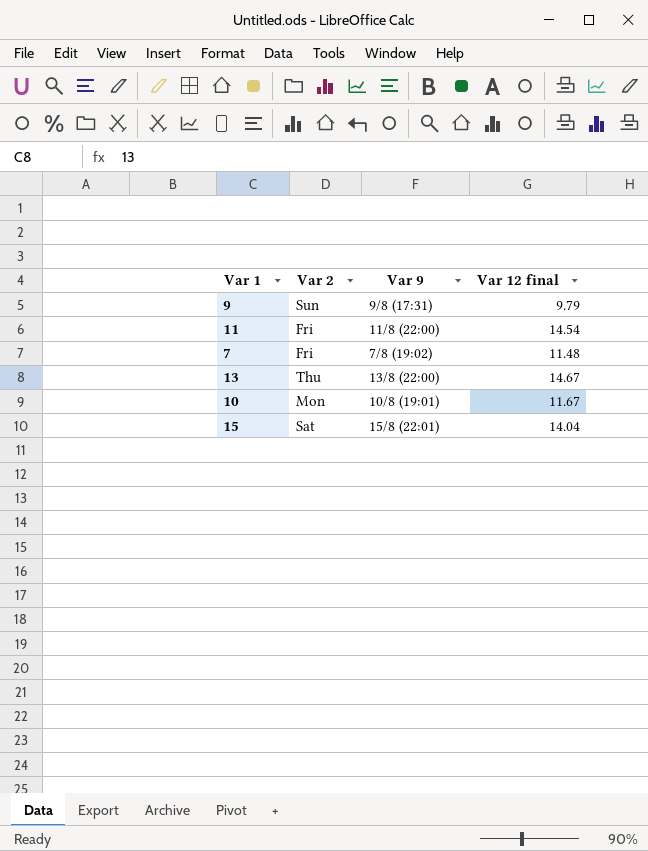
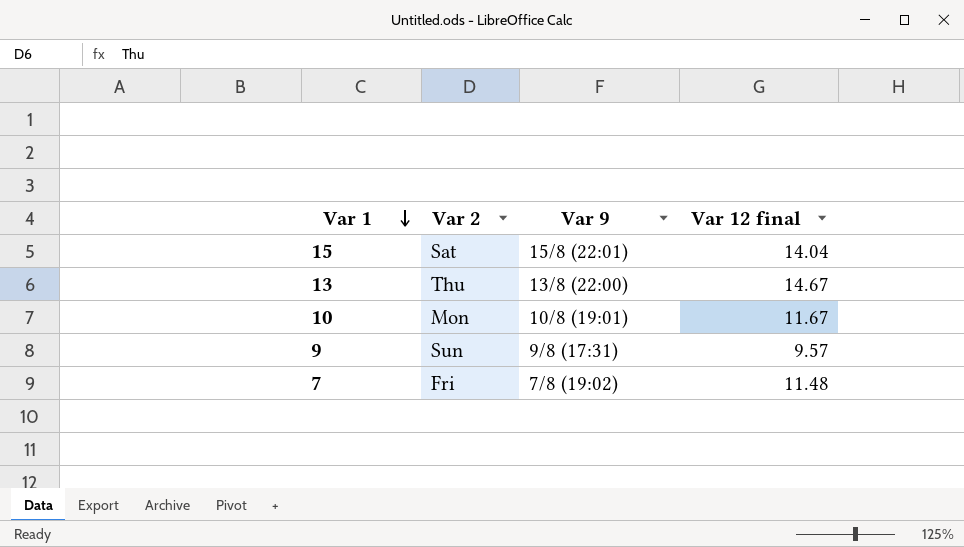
row order: none -> Var 1 descending
row 11: Fri | 11/8 (22:00) | 14.54 -> none
9 | Var 12 final: 9.79 -> 9.57

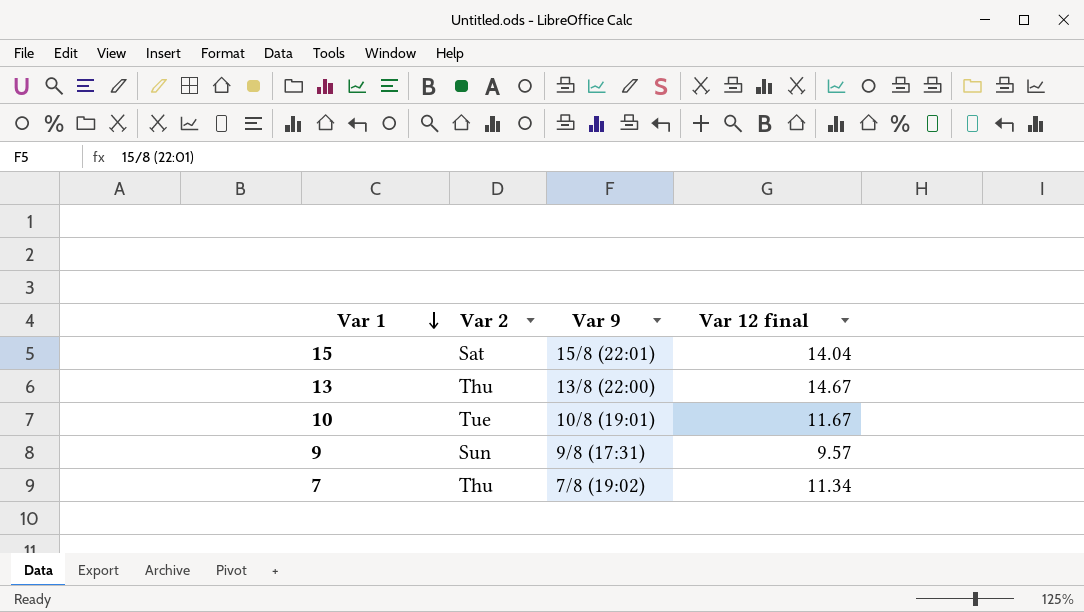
10 | Var 2: Mon -> Tue
7 | Var 2: Fri -> Thu
7 | Var 12 final: 11.48 -> 11.34

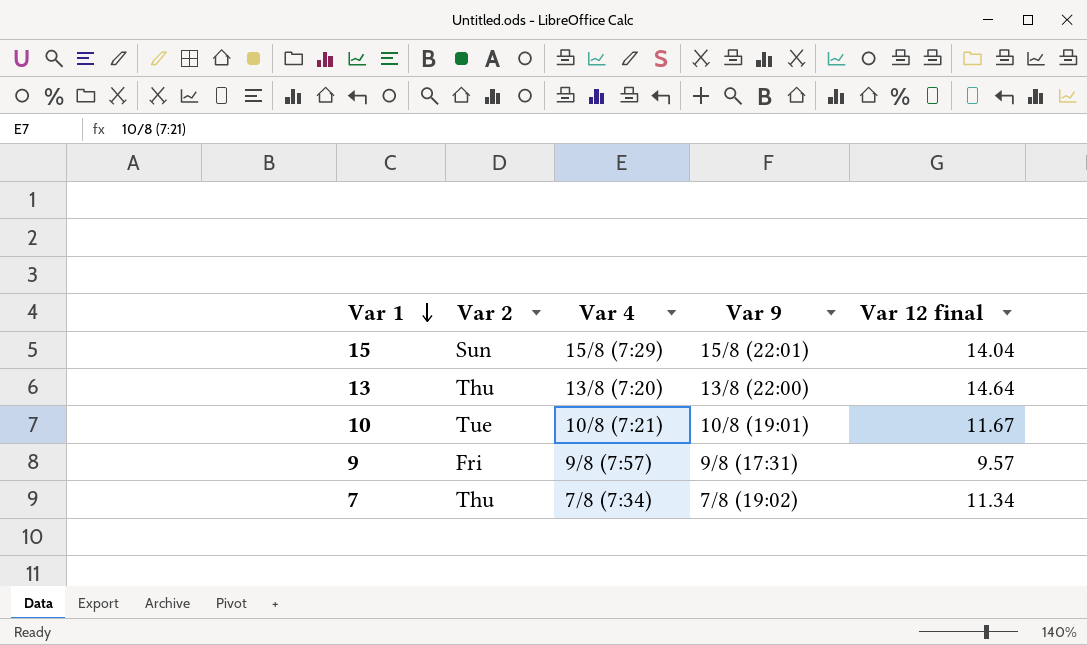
column Var 4 | position: none -> 3
15 | Var 2: Sat -> Sun
13 | Var 12 final: 14.67 -> 14.64
9 | Var 2: Sun -> Fri

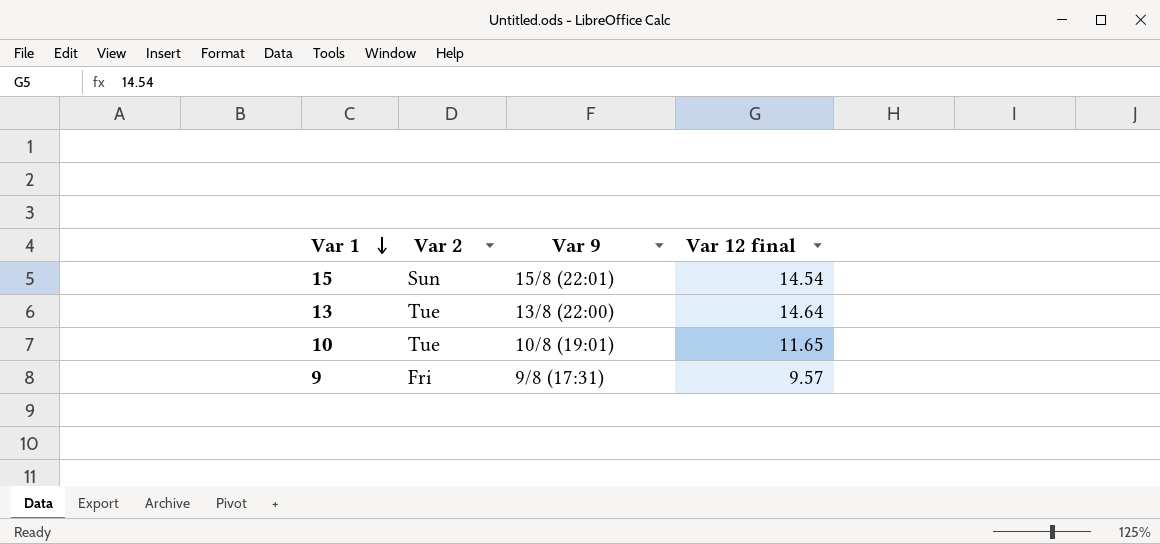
column Var 4 | position: 3 -> none
row 7: Thu | 7/8 (7:34) | 7/8 (19:02) | 11.34 -> none
15 | Var 12 final: 14.04 -> 14.54
13 | Var 2: Thu -> Tue
10 | Var 12 final: 11.67 -> 11.65

